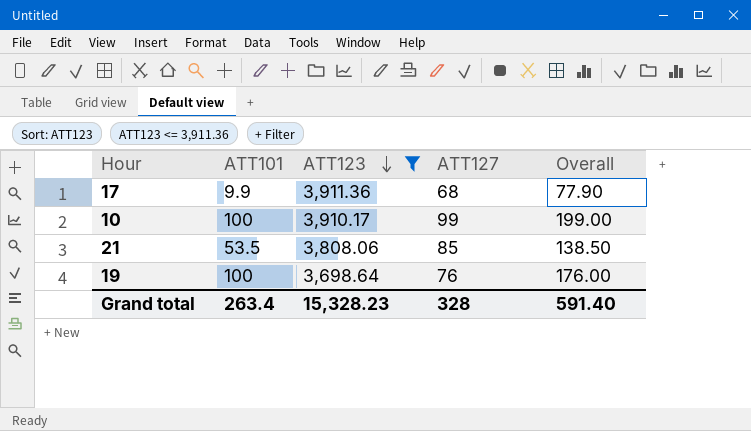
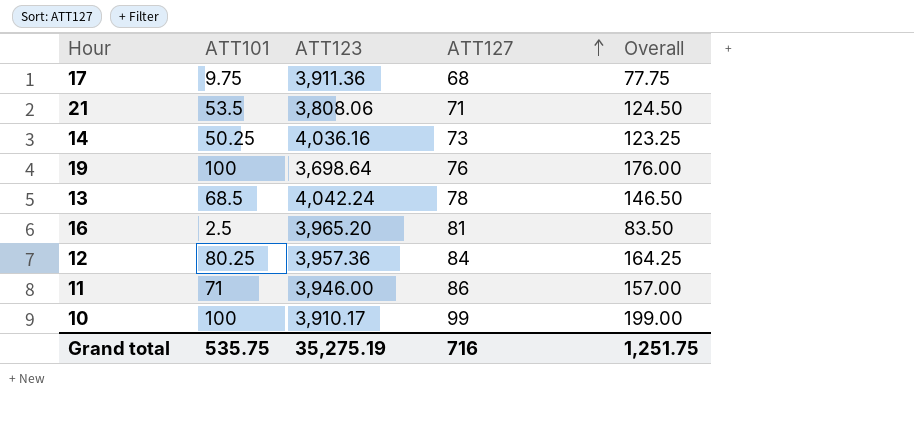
filter: ATT123 <= 3,911.36 -> none
row order: ATT123 descending -> ATT127 ascending
17 | ATT101: 9.9 -> 9.75
17 | Overall: 77.90 -> 77.75
21 | ATT127: 85 -> 71
21 | Overall: 138.50 -> 124.50
Grand total | ATT101: 263.4 -> 535.75
Grand total | ATT123: 15,328.23 -> 35,275.19
Grand total | ATT127: 328 -> 716
Grand total | Overall: 591.40 -> 1,251.75

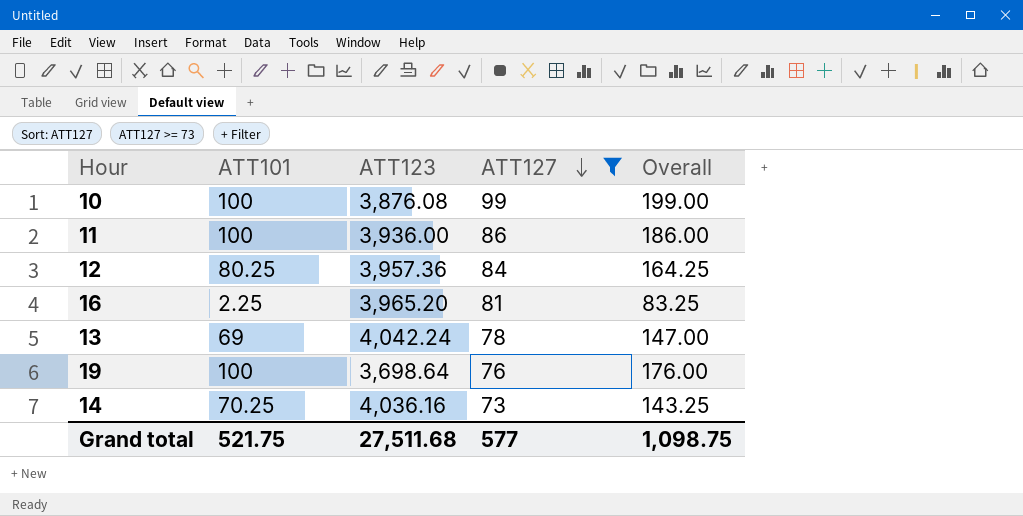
filter: none -> ATT127 >= 73
row order: ATT127 ascending -> ATT127 descending
10 | ATT123: 3,910.17 -> 3,876.08
11 | ATT101: 71 -> 100
11 | ATT123: 3,946.00 -> 3,936.00
11 | Overall: 157.00 -> 186.00
16 | ATT101: 2.5 -> 2.25
16 | Overall: 83.50 -> 83.25
13 | ATT101: 68.5 -> 69
13 | Overall: 146.50 -> 147.00
14 | ATT101: 50.25 -> 70.25
14 | Overall: 123.25 -> 143.25
Grand total | ATT101: 535.75 -> 521.75
Grand total | ATT123: 35,275.19 -> 27,511.68
Grand total | ATT127: 716 -> 577
Grand total | Overall: 1,251.75 -> 1,098.75

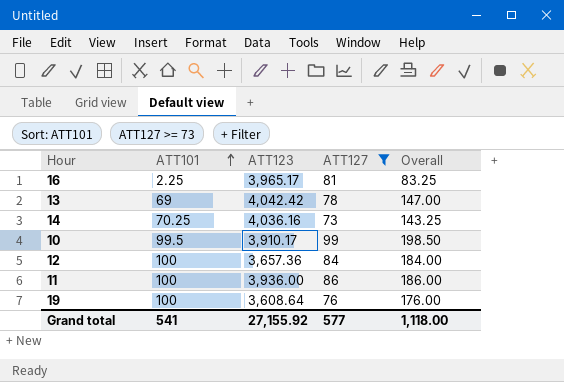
row order: ATT127 descending -> ATT101 ascending
16 | ATT123: 3,965.20 -> 3,965.17
13 | ATT123: 4,042.24 -> 4,042.42
10 | ATT101: 100 -> 99.5
10 | ATT123: 3,876.08 -> 3,910.17
10 | Overall: 199.00 -> 198.50
12 | ATT101: 80.25 -> 100
12 | ATT123: 3,957.36 -> 3,657.36
12 | Overall: 164.25 -> 184.00
19 | ATT123: 3,698.64 -> 3,608.64
Grand total | ATT101: 521.75 -> 541
Grand total | ATT123: 27,511.68 -> 27,155.92
Grand total | Overall: 1,098.75 -> 1,118.00

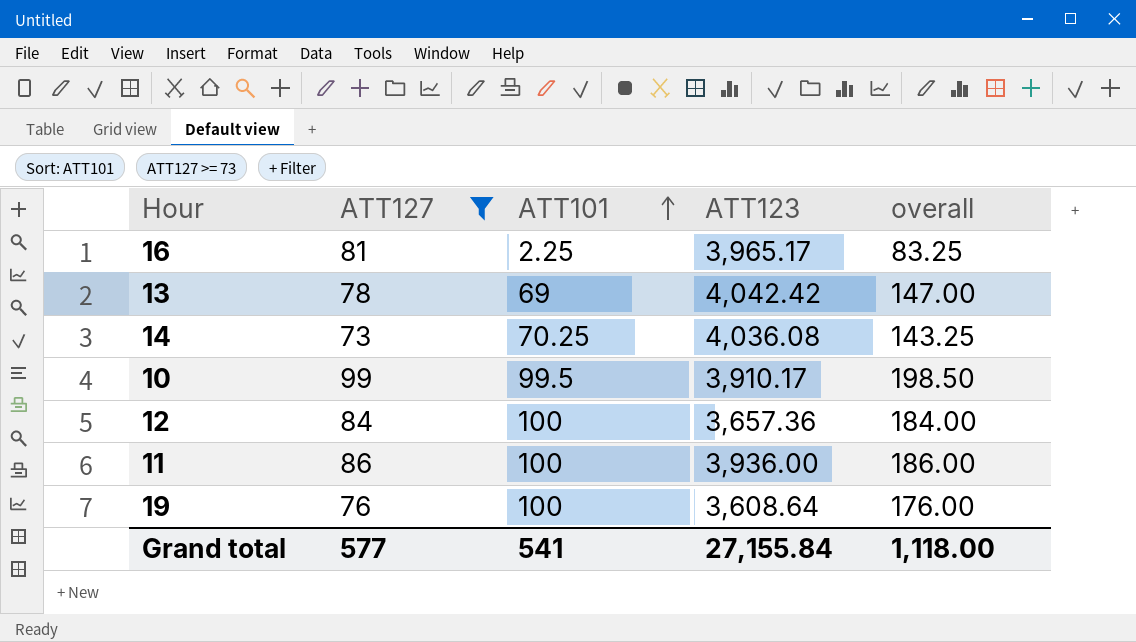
column ATT127 | position: 4 -> 2
column name: Overall -> overall
14 | ATT123: 4,036.16 -> 4,036.08
Grand total | ATT123: 27,155.92 -> 27,155.84

